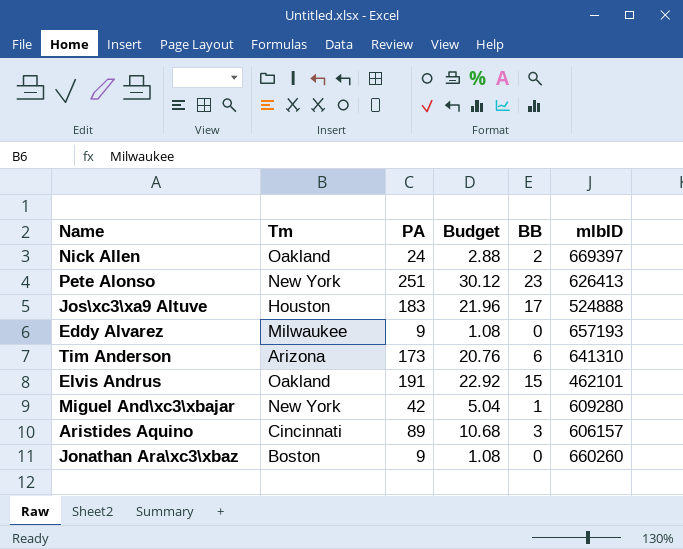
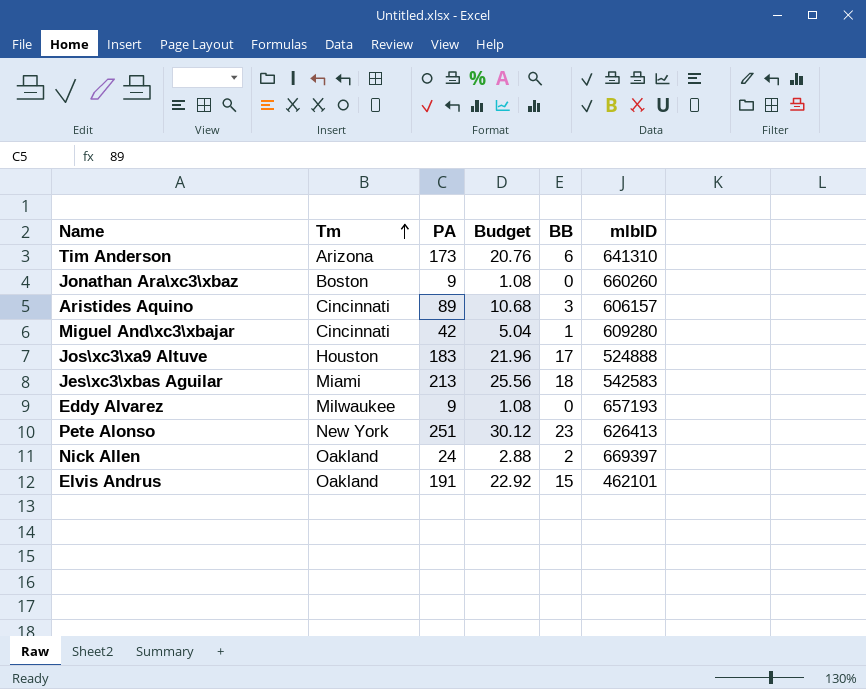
row order: none -> Tm ascending
Miguel And\xc3\xbajar | Tm: New York -> Cincinnati
row Jes\xc3\xbas Aguilar: none -> Miami | 213 | 25.56 | 18 | 542583

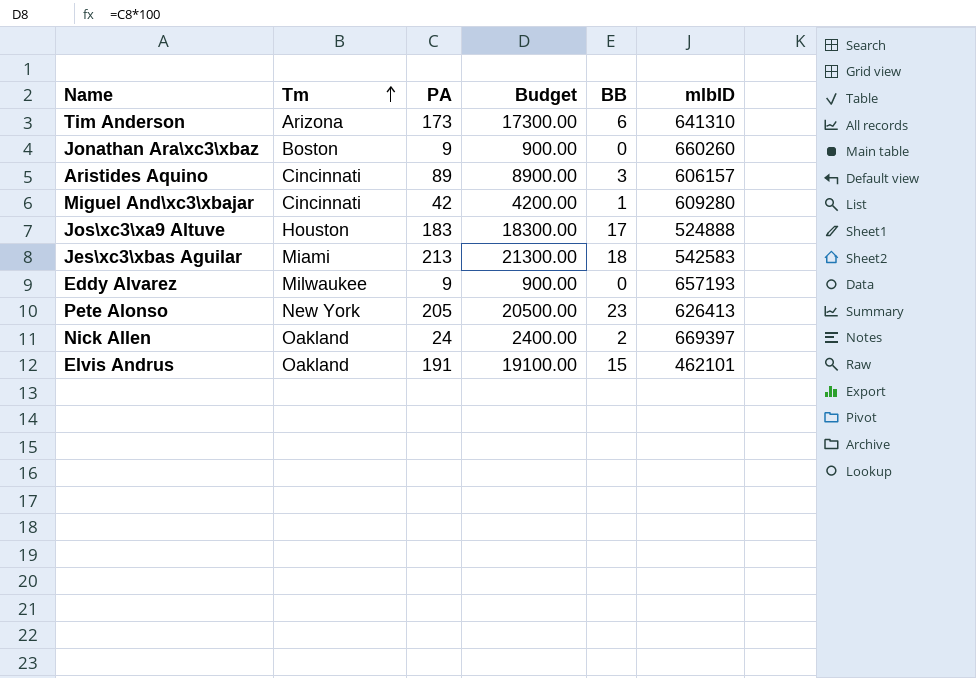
column Budget | formula: [PA] * 0.12 -> [PA] * 100
Pete Alonso | PA: 251 -> 205

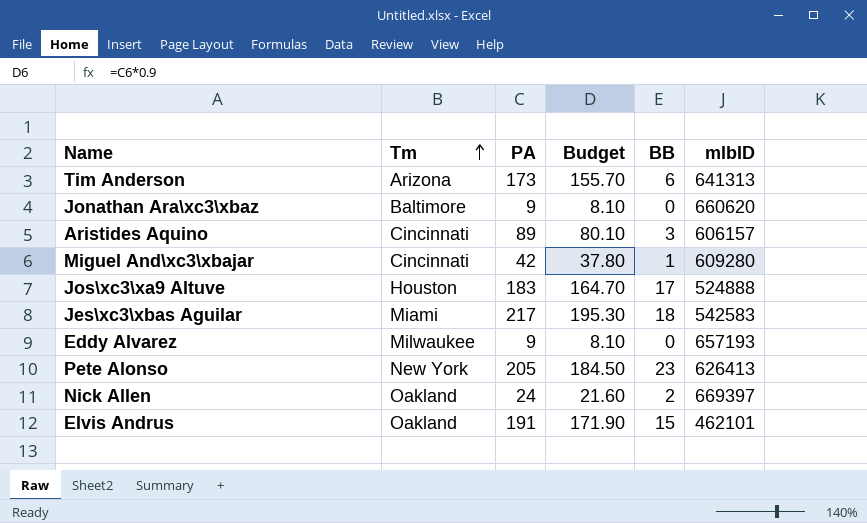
column Budget | formula: [PA] * 100 -> [PA] * 0.9
Tim Anderson | mlbID: 641310 -> 641313
Jonathan Ara\xc3\xbaz | Tm: Boston -> Baltimore
Jonathan Ara\xc3\xbaz | mlbID: 660260 -> 660620
Jes\xc3\xbas Aguilar | PA: 213 -> 217

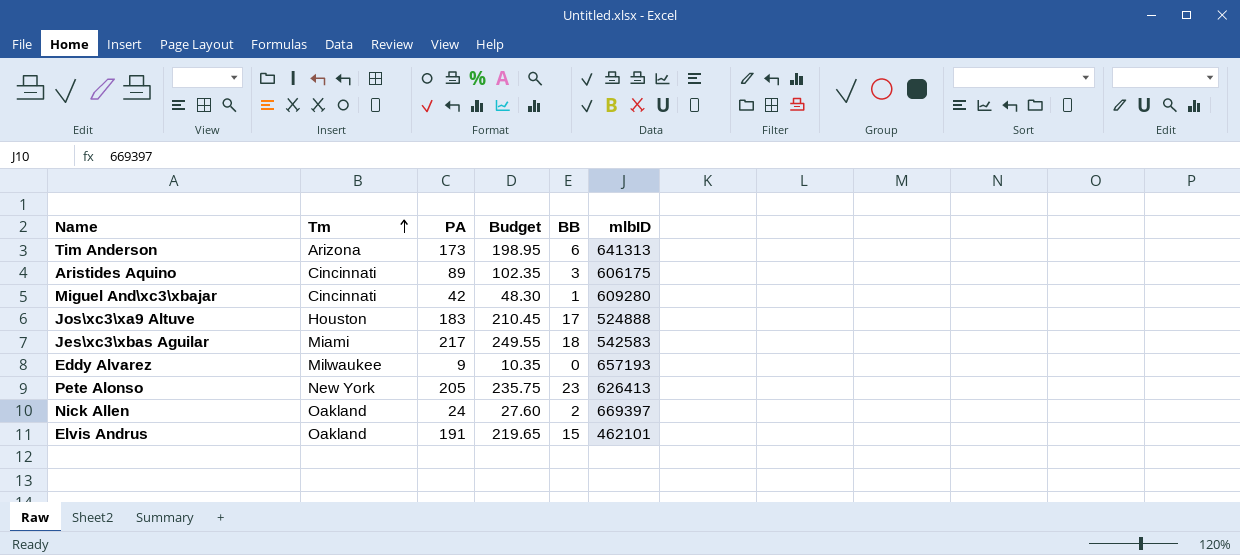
column Budget | formula: [PA] * 0.9 -> [PA] * 1.15
row Jonathan Ara\xc3\xbaz: Baltimore | 9 | 8.10 | 0 | 660620 -> none
Aristides Aquino | mlbID: 606157 -> 606175

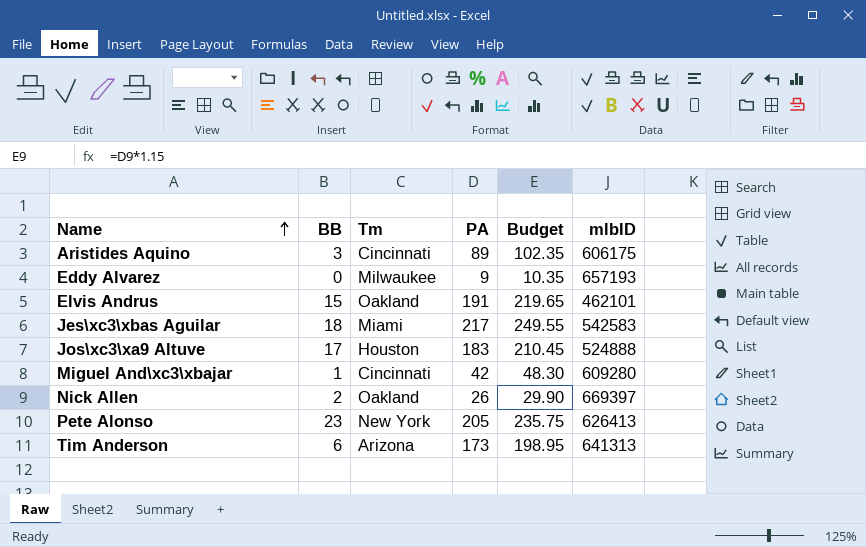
row order: Tm ascending -> Name ascending
column BB | position: 5 -> 2
Nick Allen | PA: 24 -> 26
Nick Allen | Budget: 27.60 -> 29.90

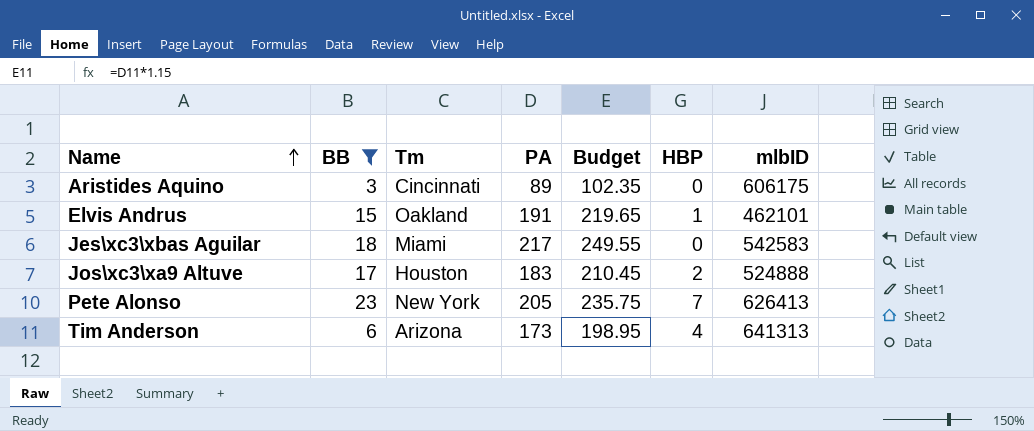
filter: none -> BB >= 3
column HBP | position: none -> 6

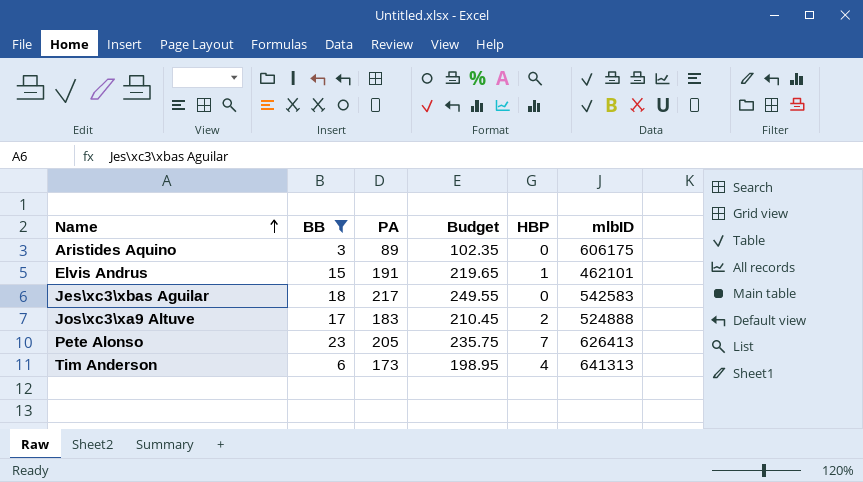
column Tm | position: 3 -> none

